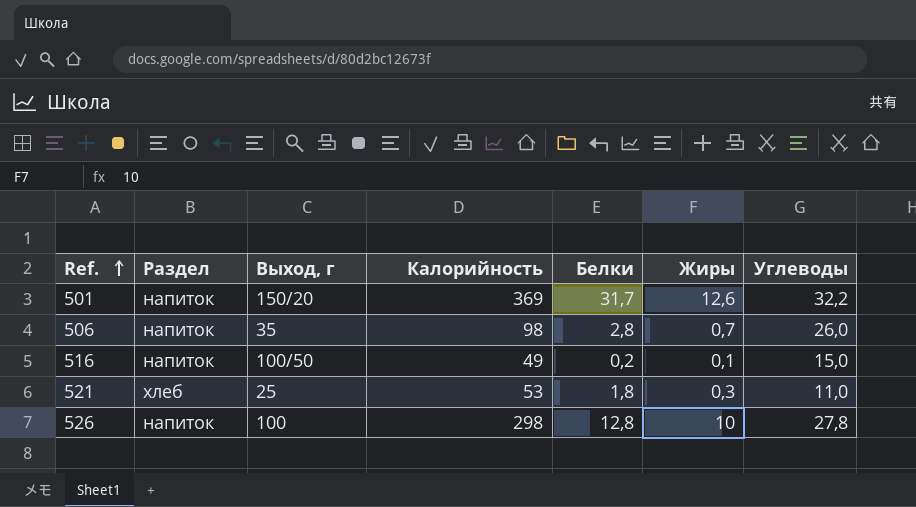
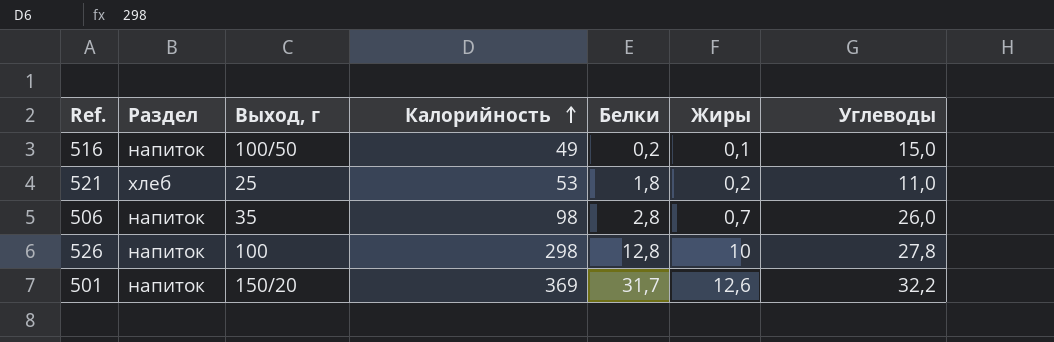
row order: Ref. ascending -> Калорийность ascending
521 | Жиры: 0,3 -> 0,2

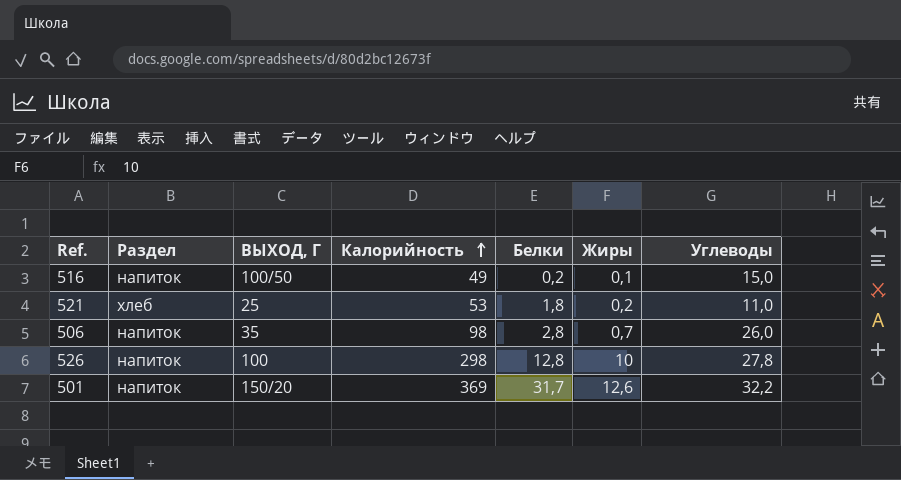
column name: Выход, г -> ВЫХОД, Г

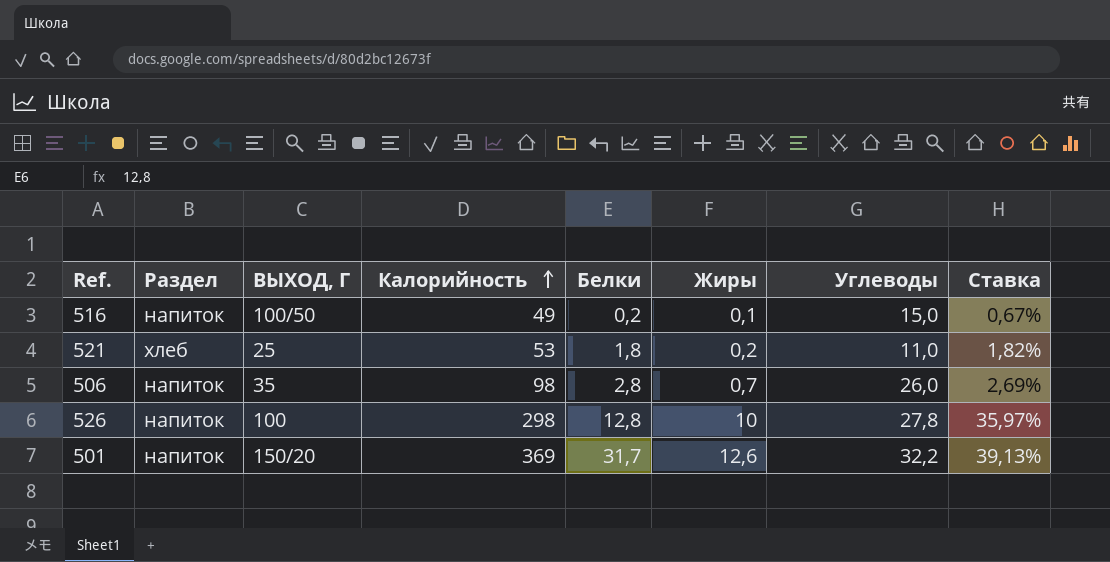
column Ставка | formula: none -> [Жиры] / [Углеводы]

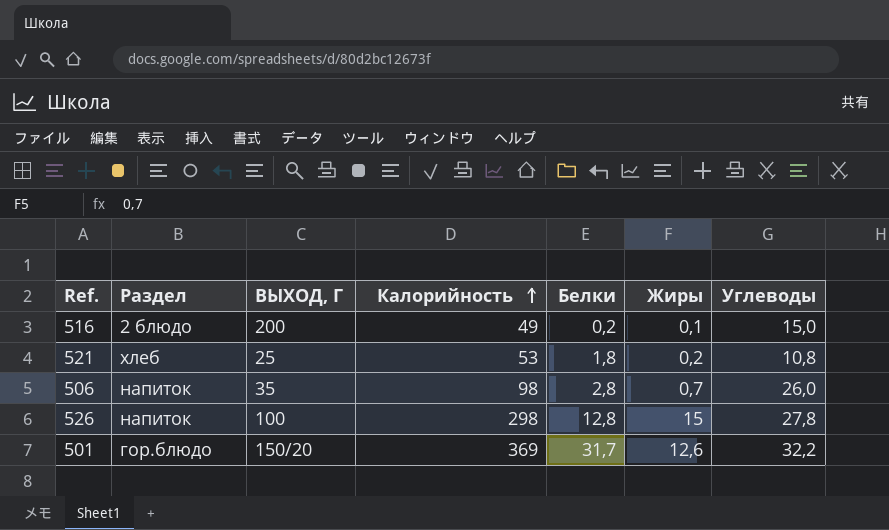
column Ставка | formula: [Жиры] / [Углеводы] -> none
516 | Раздел: напиток -> 2 блюдо
516 | ВЫХОД, Г: 100/50 -> 200
521 | Углеводы: 11,0 -> 10,8
526 | Жиры: 10 -> 15
501 | Раздел: напиток -> гор.блюдо

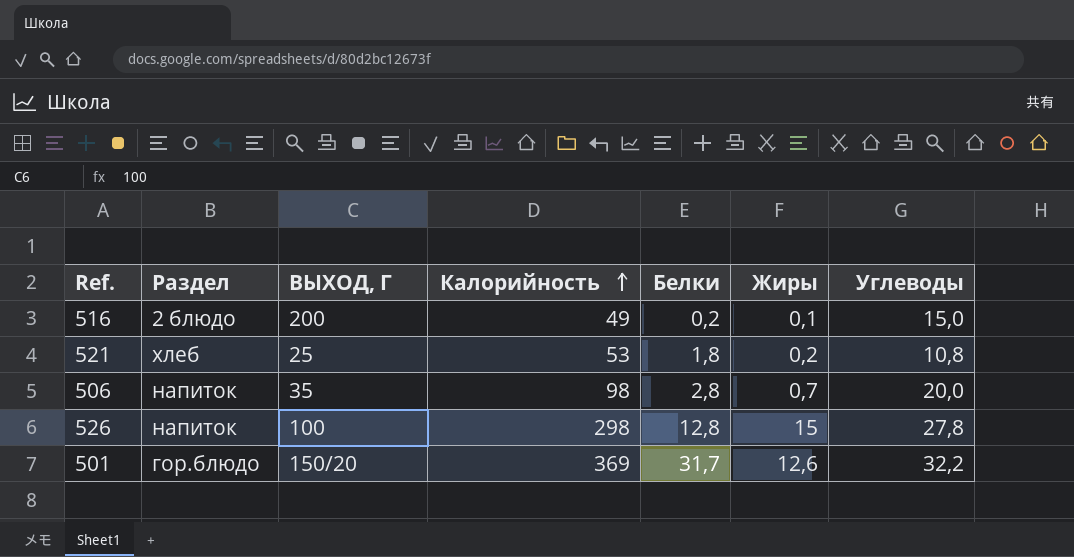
506 | Углеводы: 26,0 -> 20,0

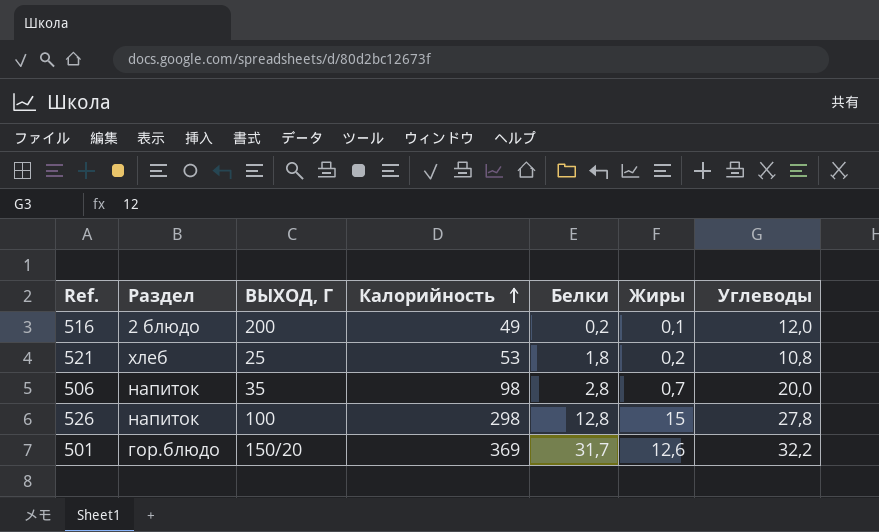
516 | Углеводы: 15,0 -> 12,0

